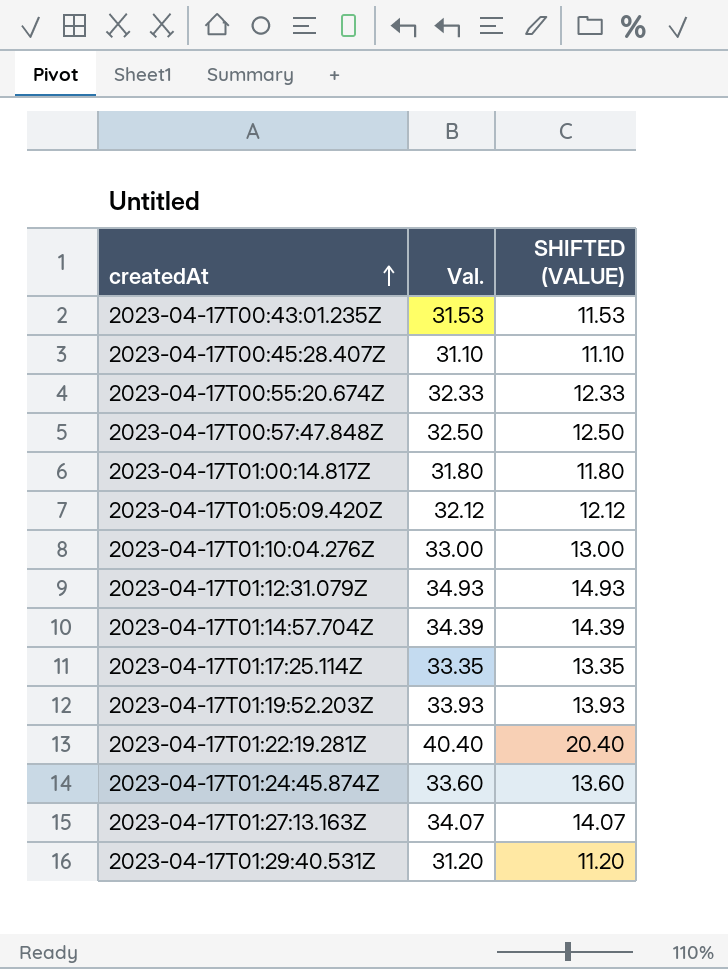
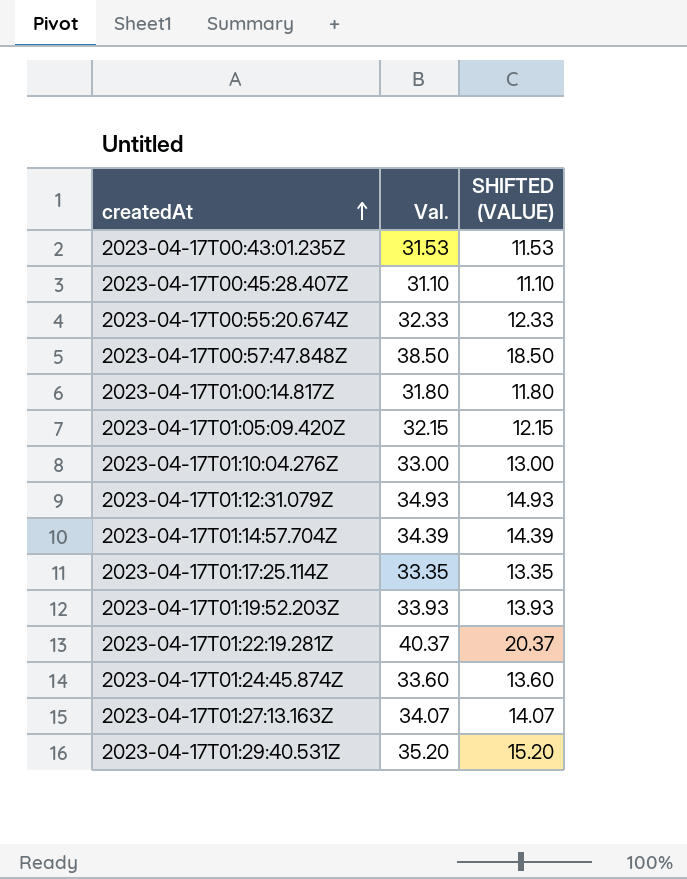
2023-04-17T00:57:47.848Z | Val.: 32.50 -> 38.50
2023-04-17T00:57:47.848Z | SHIFTED (VALUE): 12.50 -> 18.50
2023-04-17T01:05:09.420Z | Val.: 32.12 -> 32.15
2023-04-17T01:05:09.420Z | SHIFTED (VALUE): 12.12 -> 12.15
2023-04-17T01:22:19.281Z | Val.: 40.40 -> 40.37
2023-04-17T01:22:19.281Z | SHIFTED (VALUE): 20.40 -> 20.37
2023-04-17T01:29:40.531Z | Val.: 31.20 -> 35.20
2023-04-17T01:29:40.531Z | SHIFTED (VALUE): 11.20 -> 15.20

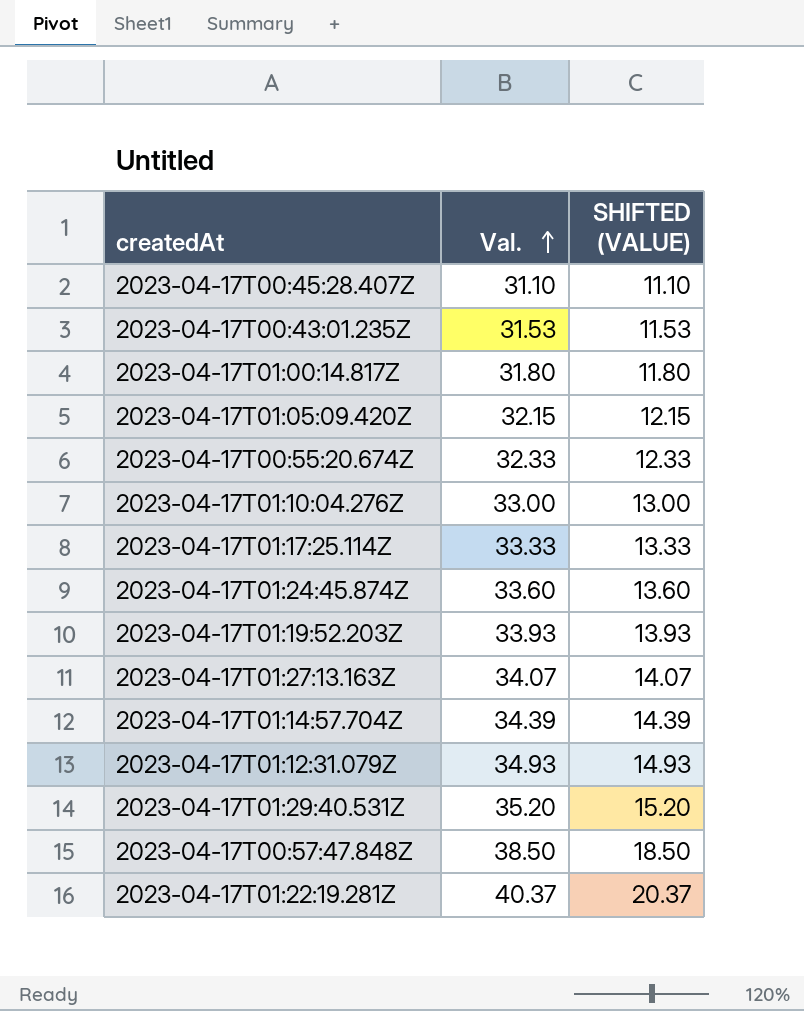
row order: createdAt ascending -> Val. ascending
2023-04-17T01:17:25.114Z | Val.: 33.35 -> 33.33
2023-04-17T01:17:25.114Z | SHIFTED (VALUE): 13.35 -> 13.33

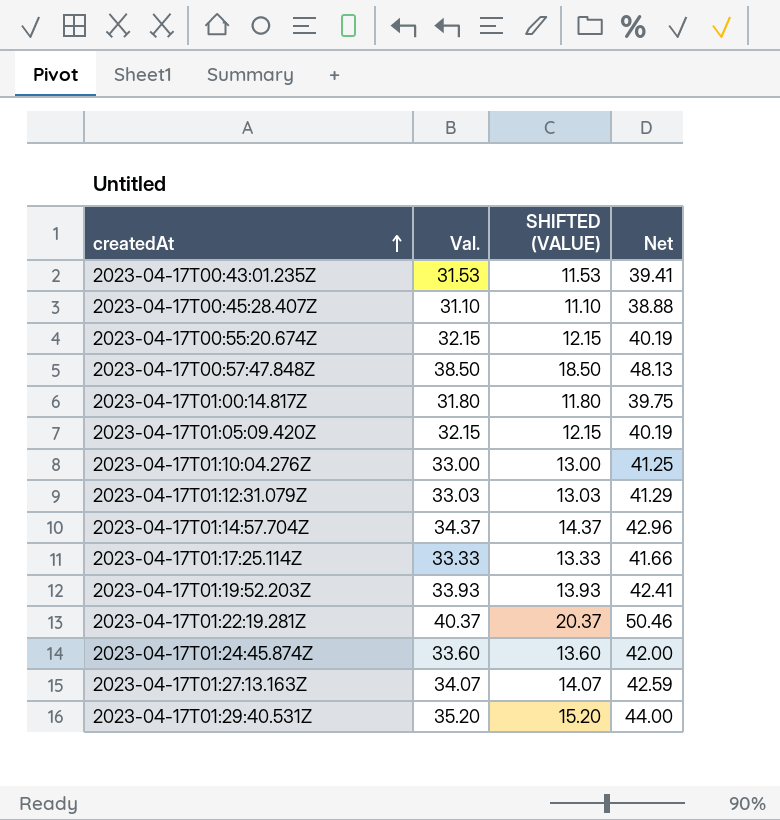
row order: Val. ascending -> createdAt ascending
column Net | formula: none -> [Val.] * 1.25
2023-04-17T00:55:20.674Z | Val.: 32.33 -> 32.15
2023-04-17T00:55:20.674Z | SHIFTED (VALUE): 12.33 -> 12.15
2023-04-17T01:12:31.079Z | Val.: 34.93 -> 33.03
2023-04-17T01:12:31.079Z | SHIFTED (VALUE): 14.93 -> 13.03
2023-04-17T01:14:57.704Z | Val.: 34.39 -> 34.37
2023-04-17T01:14:57.704Z | SHIFTED (VALUE): 14.39 -> 14.37

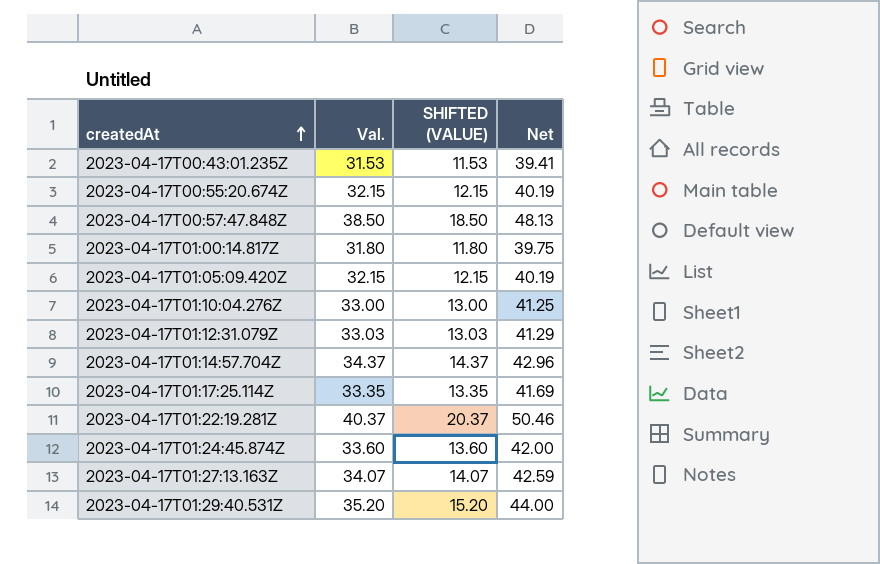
row 2023-04-17T00:45:28.407Z: 31.10 | 11.10 | 38.88 -> none
row 2023-04-17T01:19:52.203Z: 33.93 | 13.93 | 42.41 -> none
2023-04-17T01:17:25.114Z | Val.: 33.33 -> 33.35
2023-04-17T01:17:25.114Z | SHIFTED (VALUE): 13.33 -> 13.35
2023-04-17T01:17:25.114Z | Net: 41.66 -> 41.69

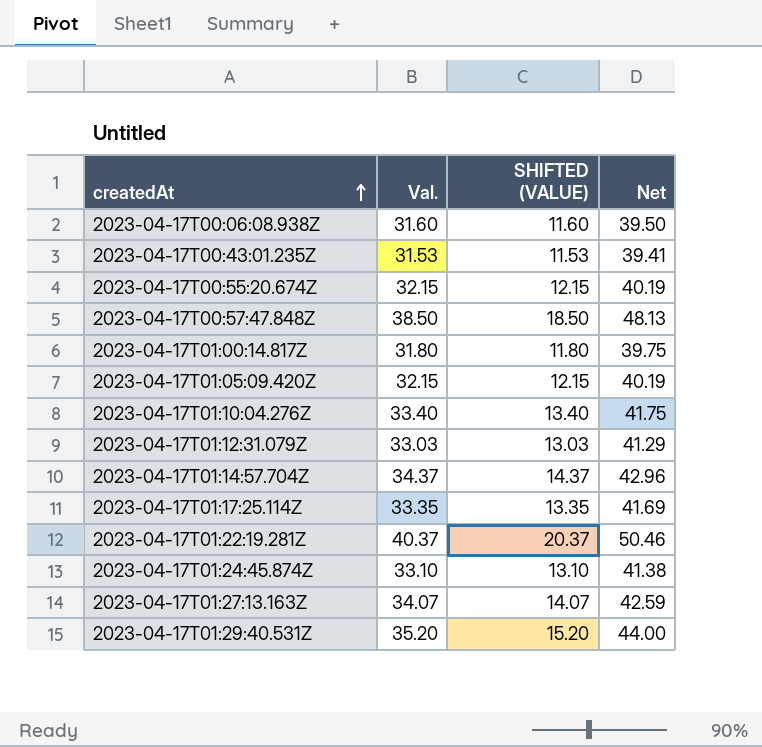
row 2023-04-17T00:06:08.938Z: none -> 31.60 | 11.60 | 39.50
2023-04-17T01:10:04.276Z | Val.: 33.00 -> 33.40
2023-04-17T01:10:04.276Z | SHIFTED (VALUE): 13.00 -> 13.40
2023-04-17T01:10:04.276Z | Net: 41.25 -> 41.75
2023-04-17T01:24:45.874Z | Val.: 33.60 -> 33.10
2023-04-17T01:24:45.874Z | SHIFTED (VALUE): 13.60 -> 13.10
2023-04-17T01:24:45.874Z | Net: 42.00 -> 41.38

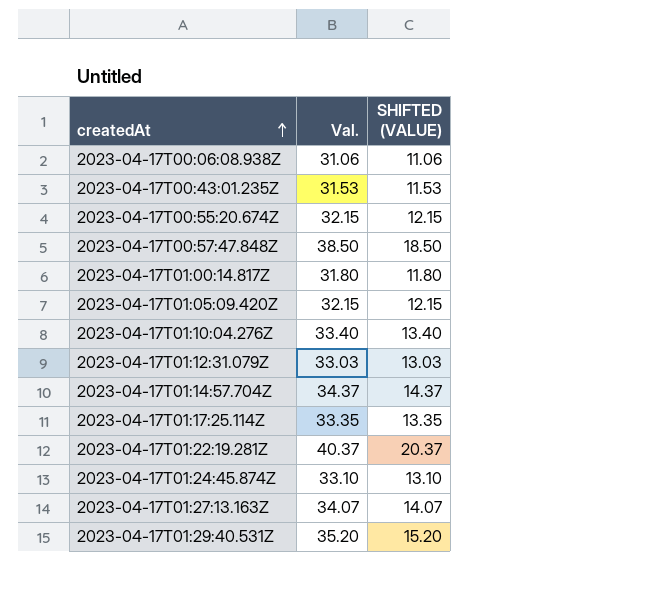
column Net | formula: [Val.] * 1.25 -> none
2023-04-17T00:06:08.938Z | Val.: 31.60 -> 31.06
2023-04-17T00:06:08.938Z | SHIFTED (VALUE): 11.60 -> 11.06

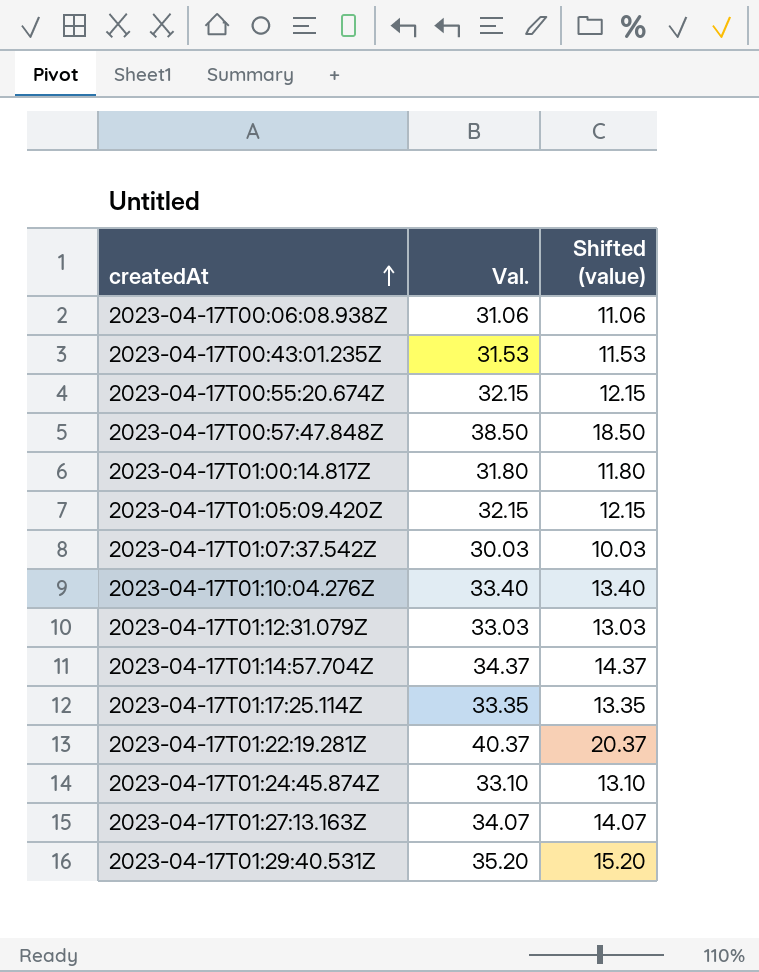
column name: SHIFTED (VALUE) -> Shifted (value)
row 2023-04-17T01:07:37.542Z: none -> 30.03 | 10.03

